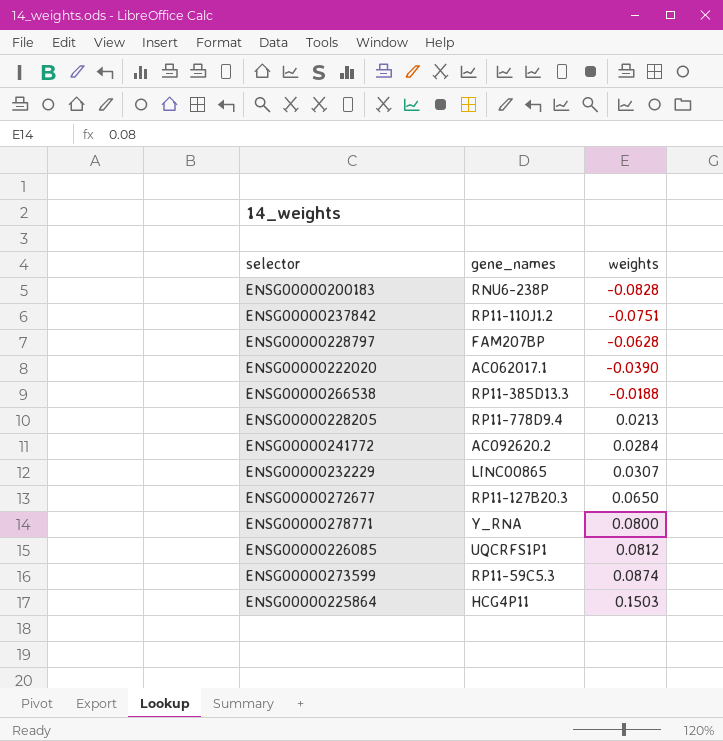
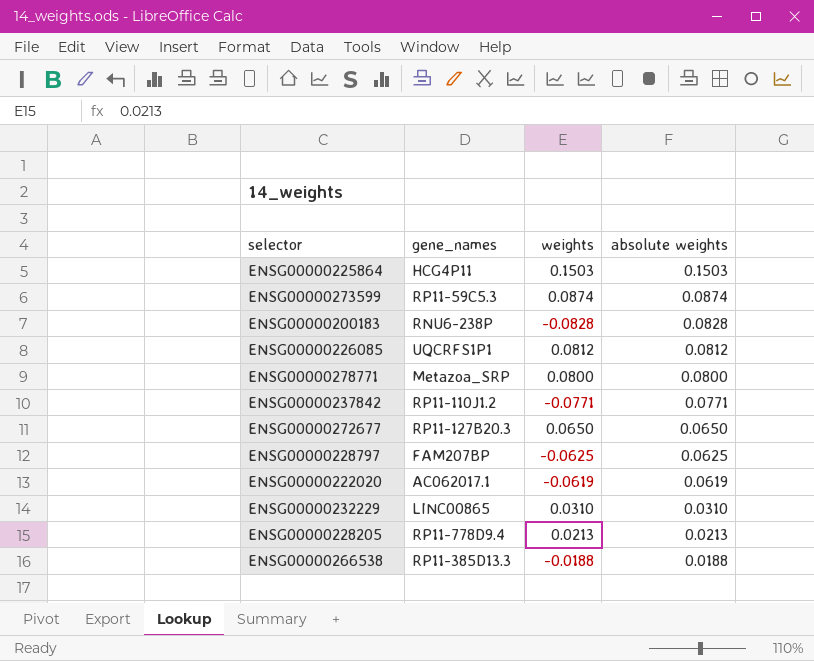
row order: weights ascending -> absolute weights descending
column absolute weights | position: none -> 4
row ENSG00000241772: AC092620.2 | 0.0284 -> none
ENSG00000278771 | gene_names: Y_RNA -> Metazoa_SRP
ENSG00000237842 | weights: -0.0751 -> -0.0771
ENSG00000228797 | weights: -0.0628 -> -0.0625
ENSG00000222020 | weights: -0.0390 -> -0.0619
ENSG00000232229 | weights: 0.0307 -> 0.0310

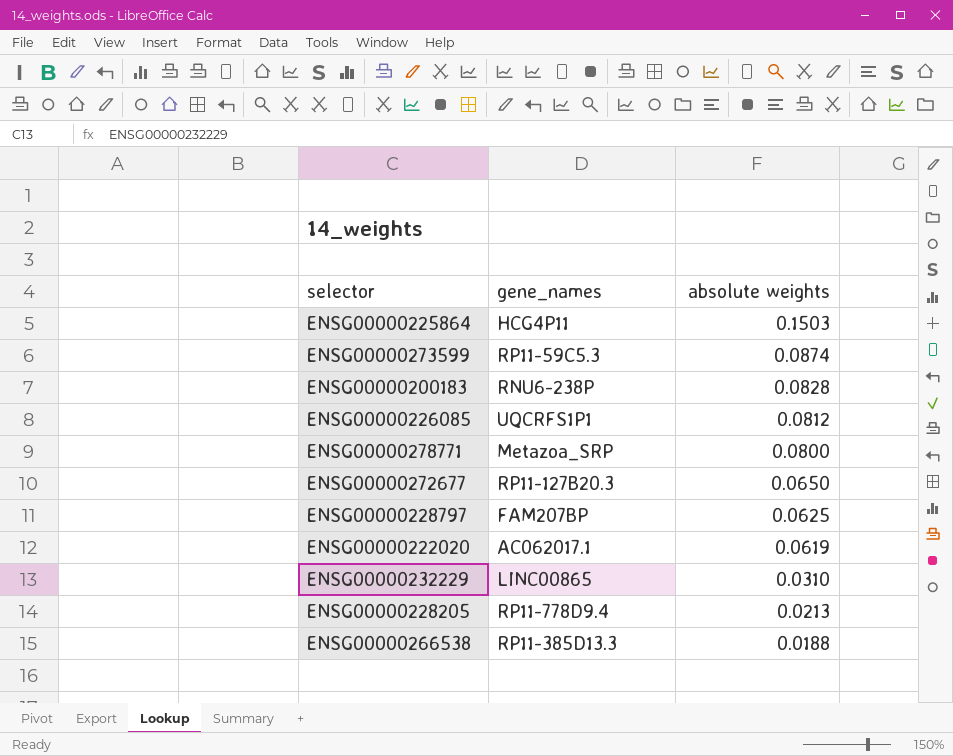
column weights | position: 3 -> none
row ENSG00000237842: RP11-110J1.2 | -0.0771 | 0.0771 -> none

